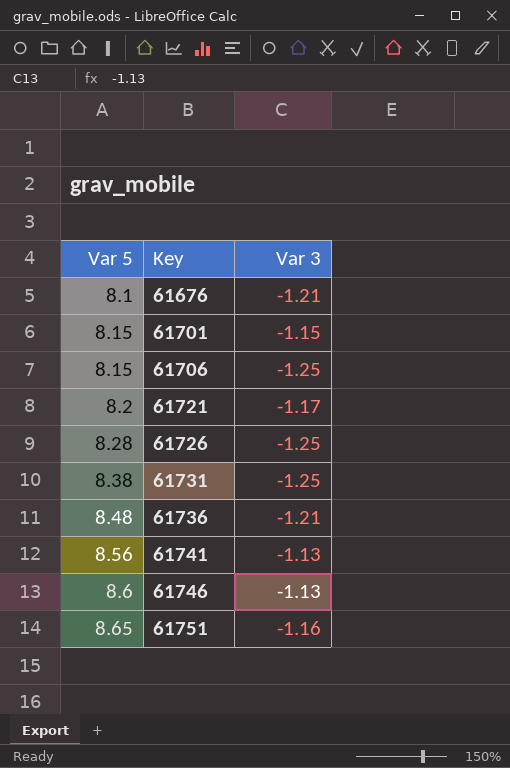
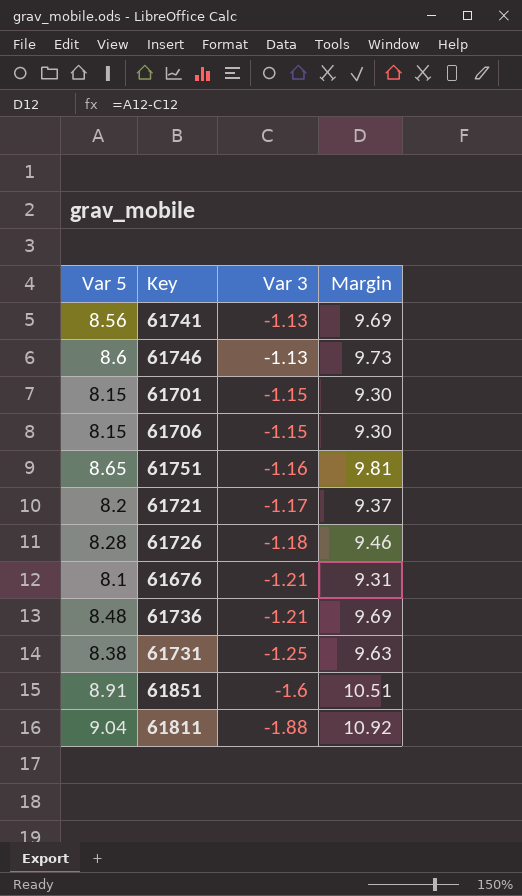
row order: Var 5 ascending -> Var 3 descending
column Margin | formula: none -> [Var 5] - [Var 3]
61706 | Var 3: -1.25 -> -1.15
61726 | Var 3: -1.25 -> -1.18
row 61851: none -> 8.91 | -1.6 | 10.51
row 61811: none -> 9.04 | -1.88 | 10.92

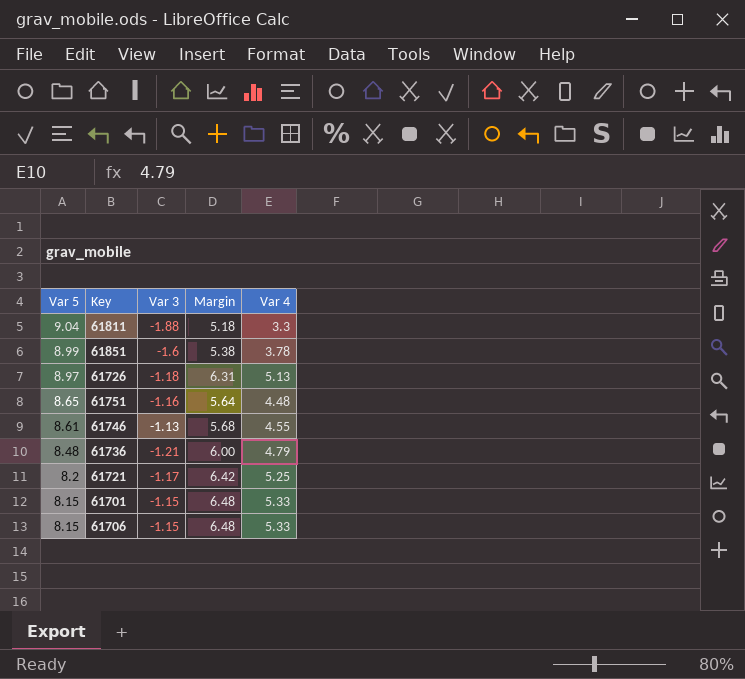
row order: Var 3 descending -> Var 5 descending
column Margin | formula: [Var 5] - [Var 3] -> [Var 4] - [Var 3]
column Var 4 | position: none -> 5
row 61741: 8.56 | -1.13 | 9.69 -> none
row 61676: 8.1 | -1.21 | 9.31 -> none
row 61731: 8.38 | -1.25 | 9.63 -> none
61851 | Var 5: 8.91 -> 8.99
61726 | Var 5: 8.28 -> 8.97
61746 | Var 5: 8.6 -> 8.61

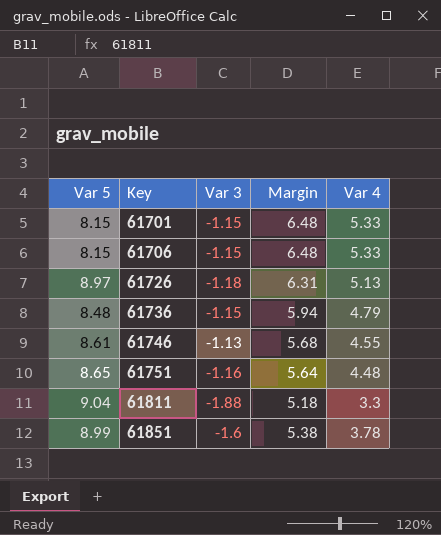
row order: Var 5 descending -> Key ascending
row 61721: 8.2 | -1.17 | 6.42 | 5.25 -> none
61736 | Var 3: -1.21 -> -1.15
61736 | Margin: 6.00 -> 5.94

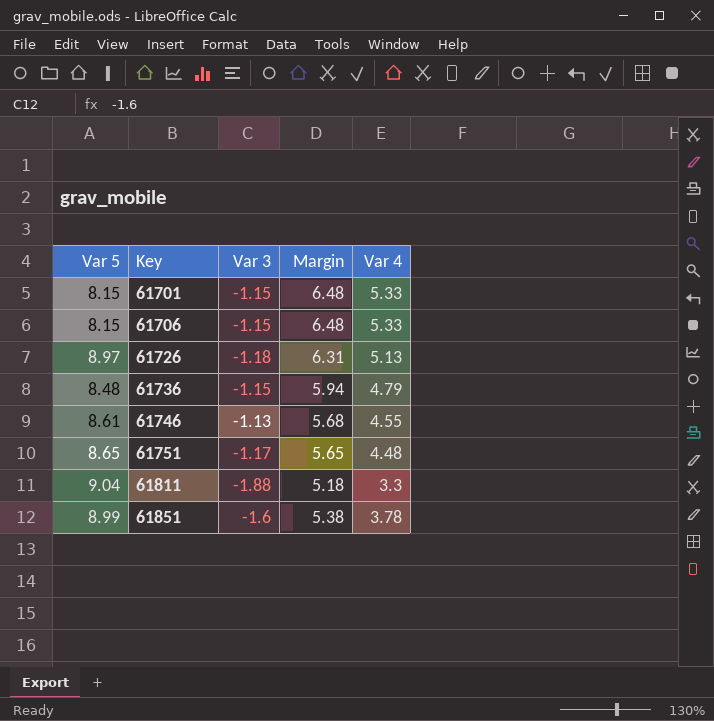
61751 | Var 3: -1.16 -> -1.17
61751 | Margin: 5.64 -> 5.65

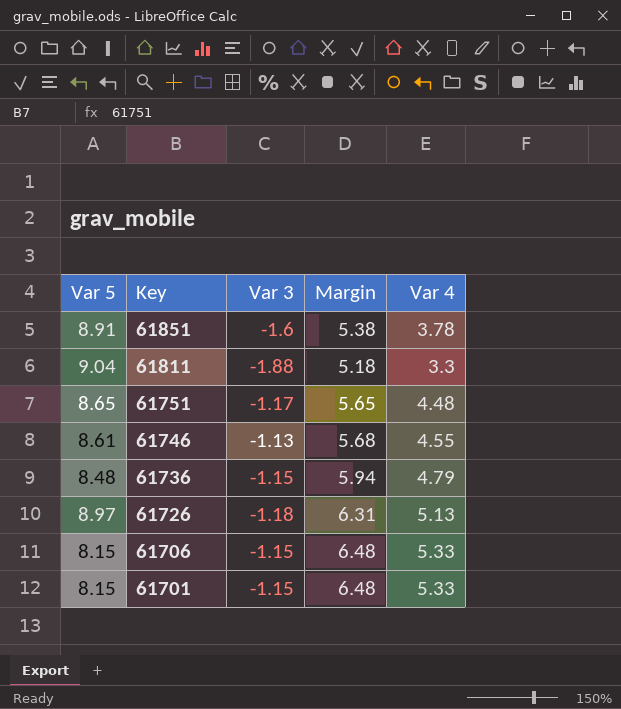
row order: Key ascending -> Key descending
61851 | Var 5: 8.99 -> 8.91

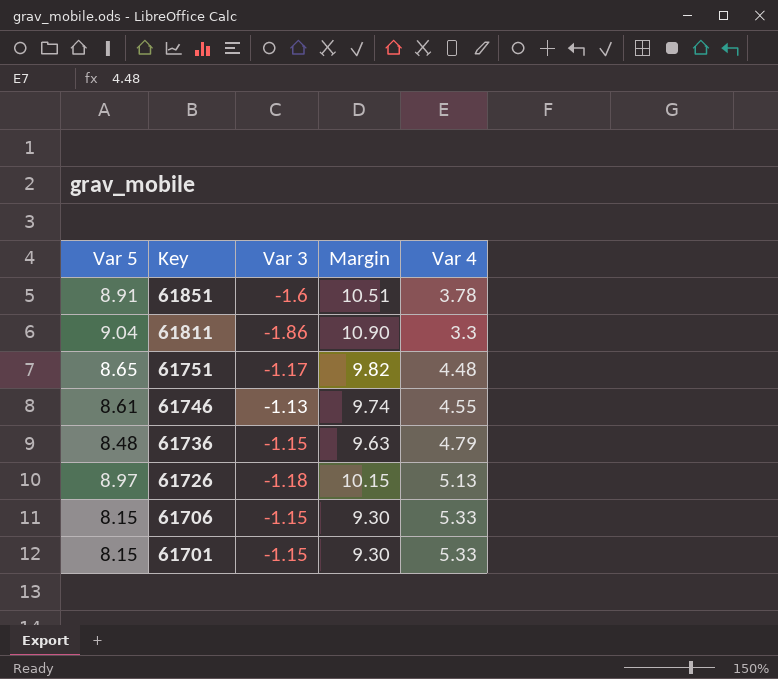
column Margin | formula: [Var 4] - [Var 3] -> [Var 5] - [Var 3]
61811 | Var 3: -1.88 -> -1.86

